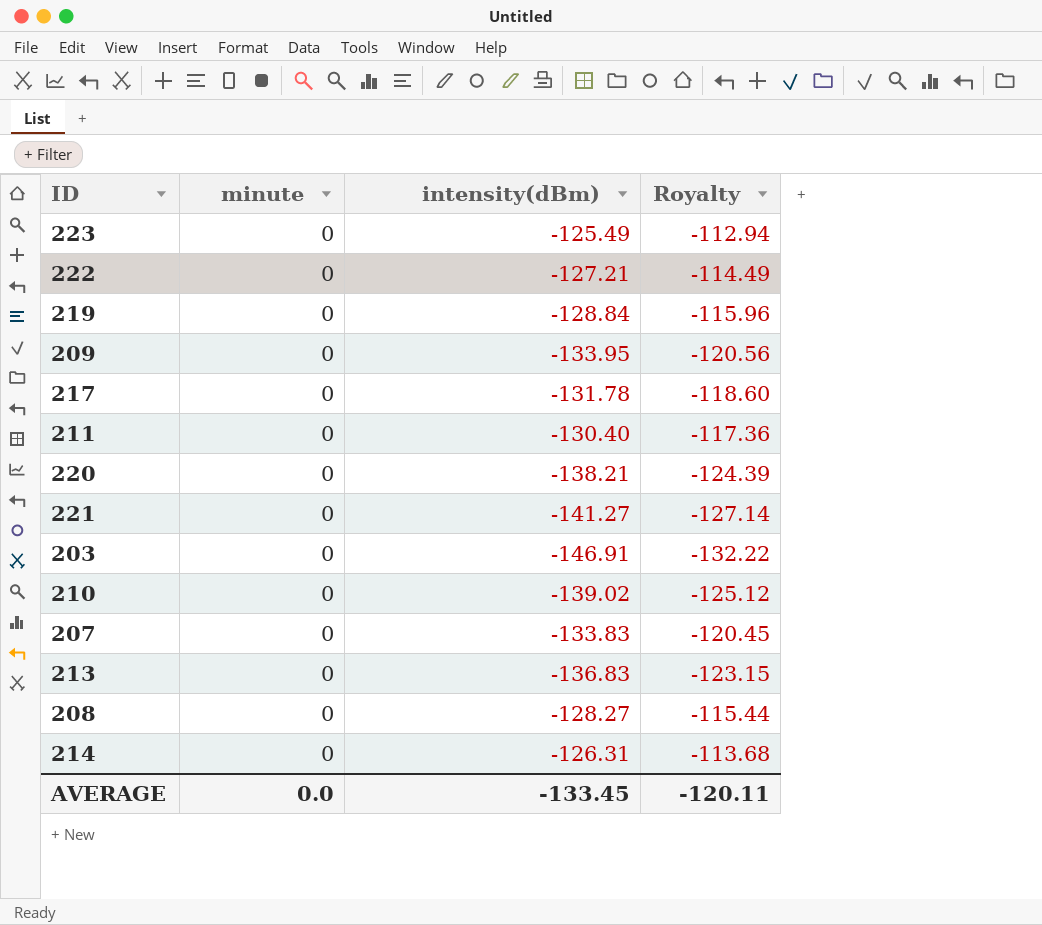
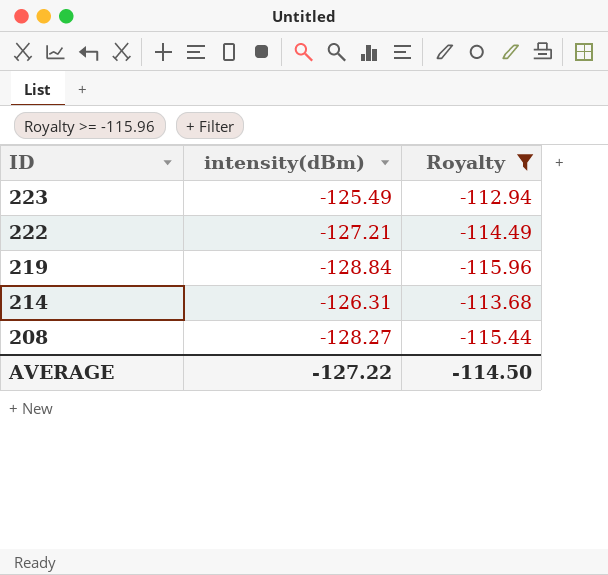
filter: none -> Royalty >= -115.96
row order: none -> ID descending
column minute | position: 2 -> none
AVERAGE | intensity(dBm): -133.45 -> -127.22
AVERAGE | Royalty: -120.11 -> -114.50

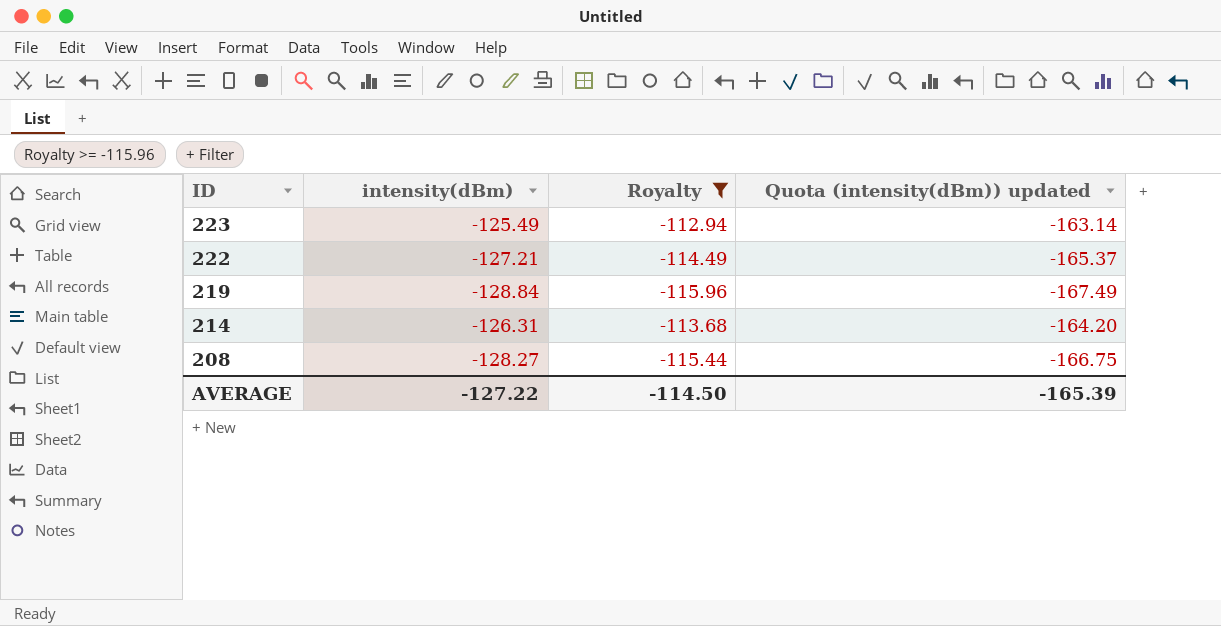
column Quota (intensity(dBm)) updated | formula: none -> [intensity(dBm)] * 1.3

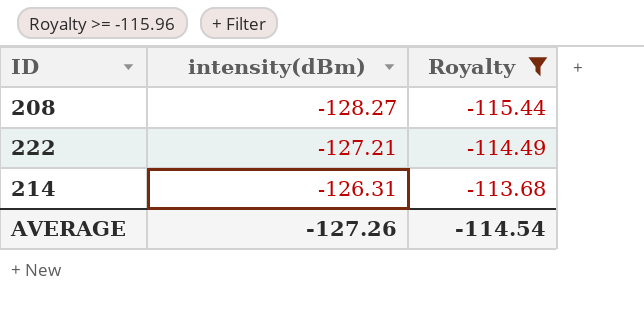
row order: ID descending -> intensity(dBm) ascending
column Quota (intensity(dBm)) updated | formula: [intensity(dBm)] * 1.3 -> none
row 223: -125.49 | -112.94 | -163.14 -> none
row 219: -128.84 | -115.96 | -167.49 -> none
AVERAGE | intensity(dBm): -127.22 -> -127.26
AVERAGE | Royalty: -114.50 -> -114.54

